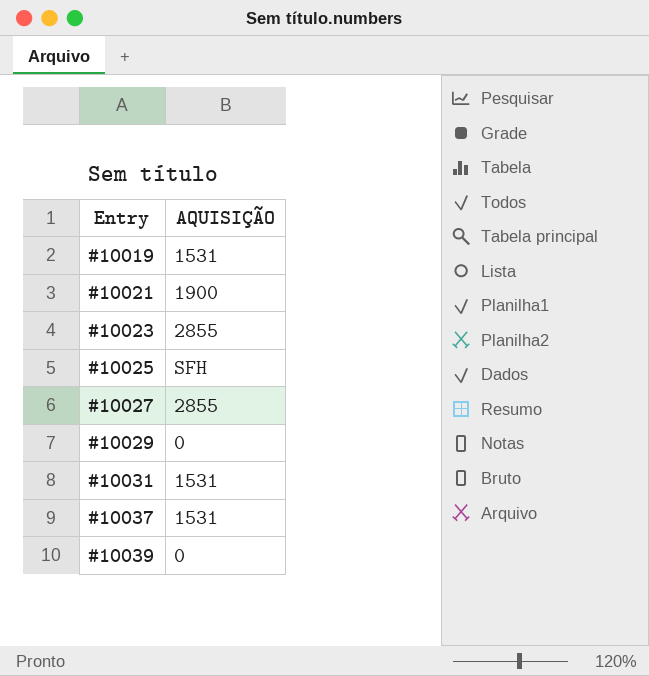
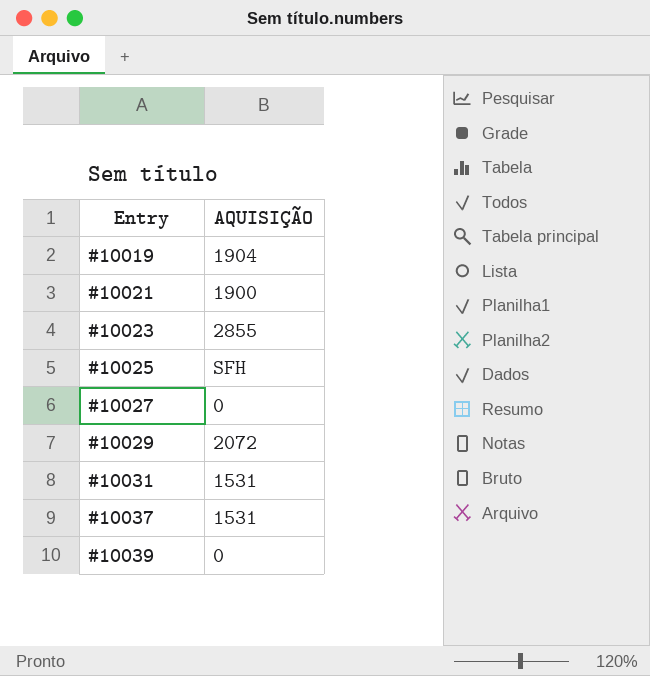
#10019 | AQUISIÇÃO: 1531 -> 1904
#10027 | AQUISIÇÃO: 2855 -> 0
#10029 | AQUISIÇÃO: 0 -> 2072

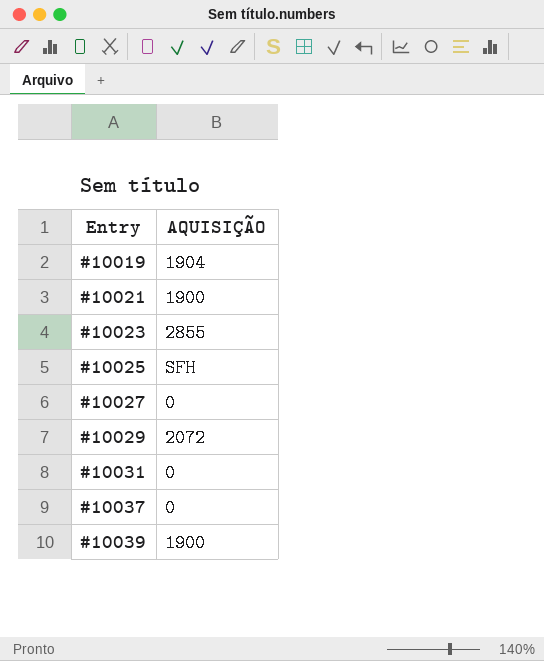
#10031 | AQUISIÇÃO: 1531 -> 0
#10037 | AQUISIÇÃO: 1531 -> 0
#10039 | AQUISIÇÃO: 0 -> 1900

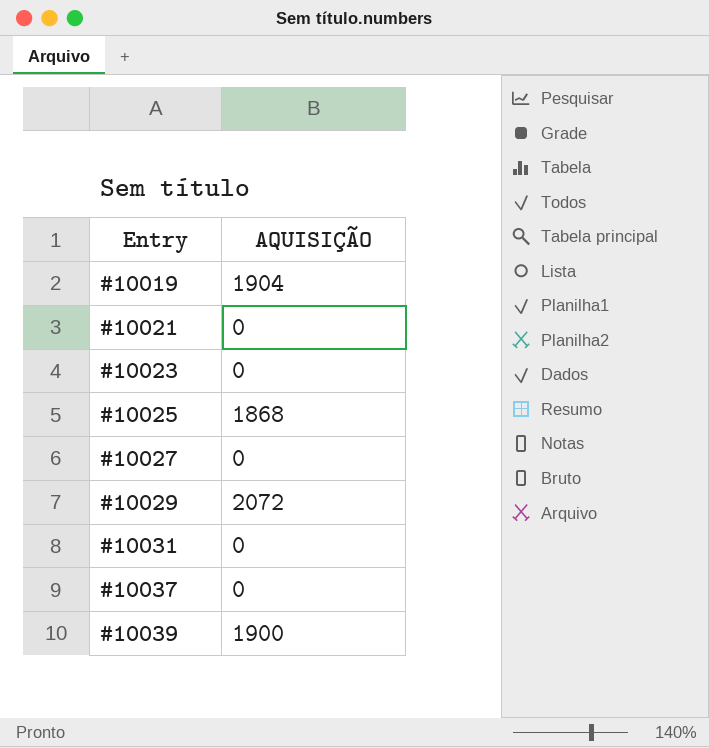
#10021 | AQUISIÇÃO: 1900 -> 0
#10023 | AQUISIÇÃO: 2855 -> 0
#10025 | AQUISIÇÃO: SFH -> 1868

